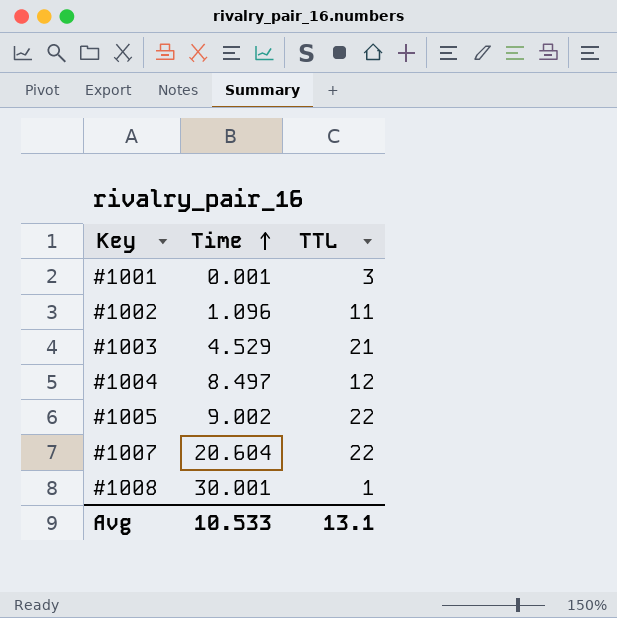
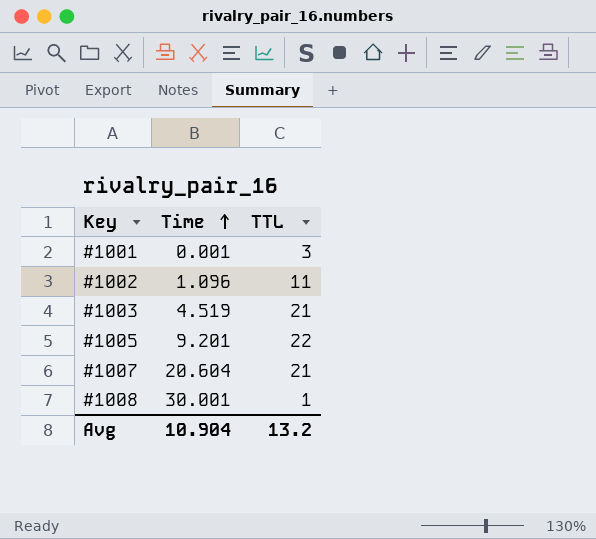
row #1004: 8.497 | 12 -> none
#1003 | Time: 4.529 -> 4.519
#1005 | Time: 9.002 -> 9.201
#1007 | TTL: 22 -> 21
Avg | Time: 10.533 -> 10.904
Avg | TTL: 13.1 -> 13.2

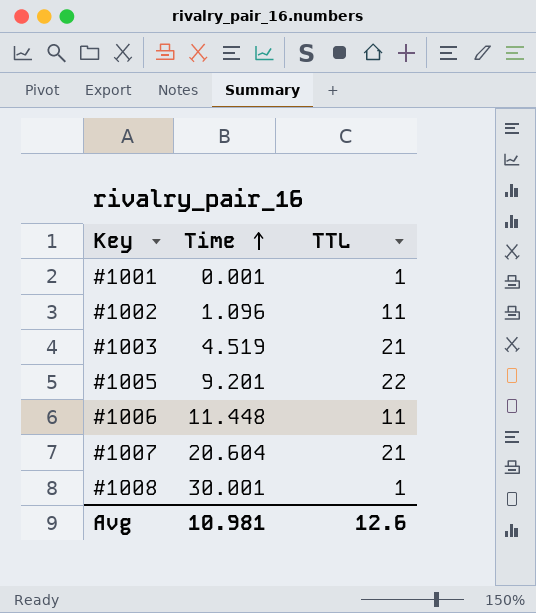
#1001 | TTL: 3 -> 1
row #1006: none -> 11.448 | 11
Avg | Time: 10.904 -> 10.981
Avg | TTL: 13.2 -> 12.6

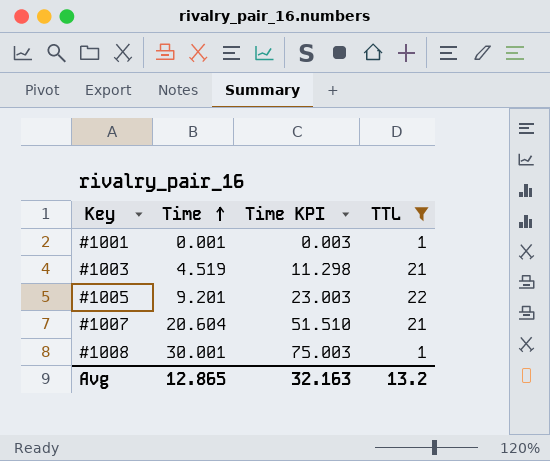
filter: none -> TTL != 11
column Time KPI | formula: none -> [Time] * 2.5
Avg | Time: 10.981 -> 12.865
Avg | TTL: 12.6 -> 13.2

